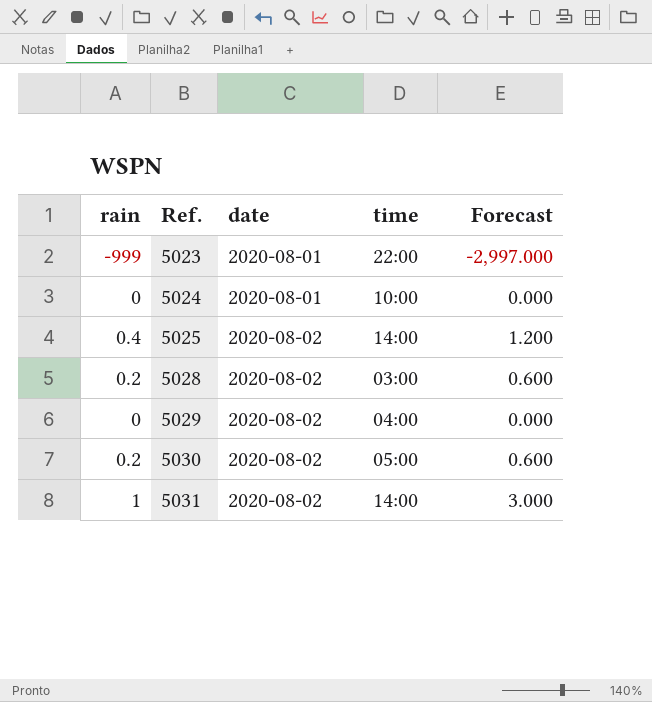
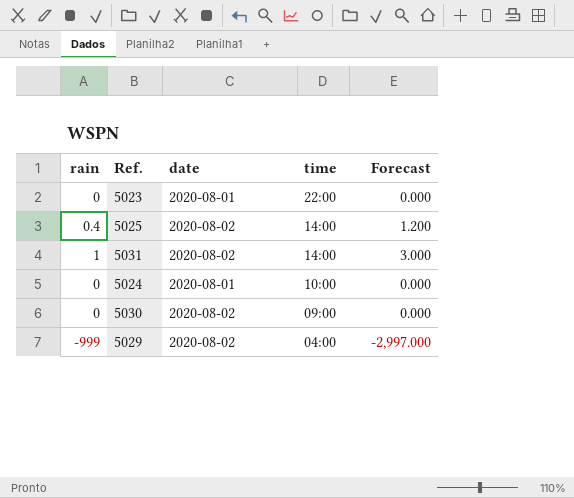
row order: Ref. ascending -> time descending
row 5028: 0.2 | 2020-08-02 | 03:00 | 0.600 -> none
5023 | rain: -999 -> 0
5023 | Forecast: -2,997.000 -> 0.000
5030 | rain: 0.2 -> 0
5030 | time: 05:00 -> 09:00
5030 | Forecast: 0.600 -> 0.000
5029 | rain: 0 -> -999
5029 | Forecast: 0.000 -> -2,997.000

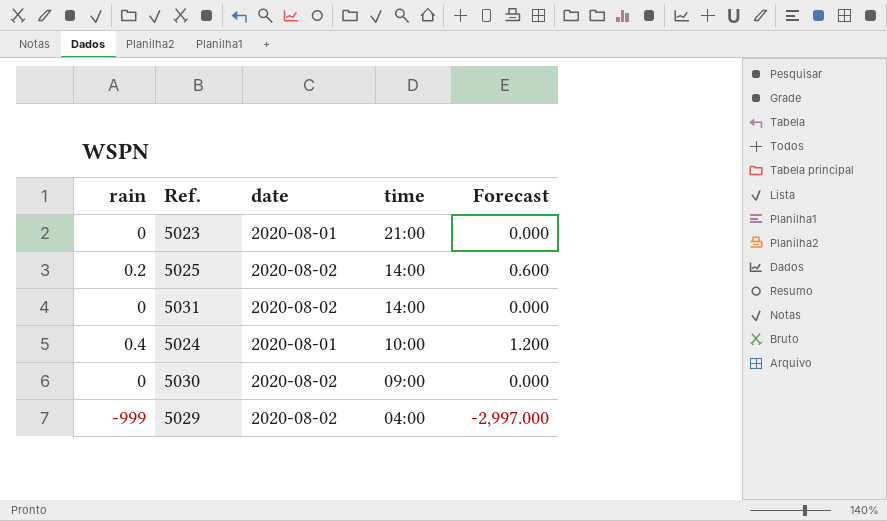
5023 | time: 22:00 -> 21:00
5025 | rain: 0.4 -> 0.2
5025 | Forecast: 1.200 -> 0.600
5031 | rain: 1 -> 0
5031 | Forecast: 3.000 -> 0.000
5024 | rain: 0 -> 0.4
5024 | Forecast: 0.000 -> 1.200

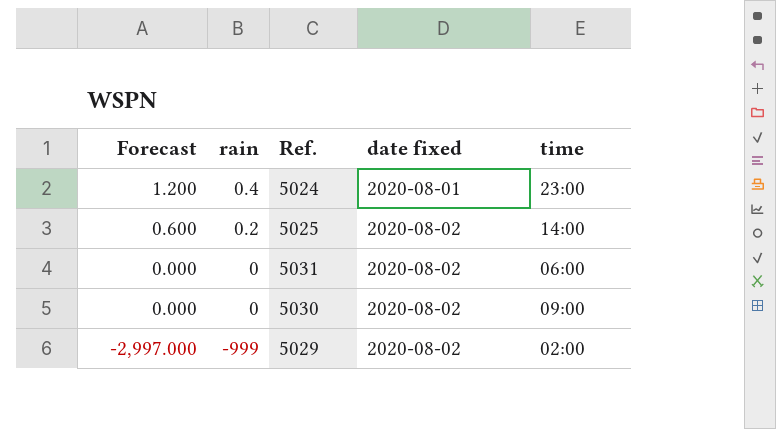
row order: time descending -> Forecast descending
column Forecast | position: 5 -> 1
column name: date -> date fixed
row 5023: 0 | 2020-08-01 | 21:00 | 0.000 -> none
5024 | time: 10:00 -> 23:00
5031 | time: 14:00 -> 06:00
5029 | time: 04:00 -> 02:00

